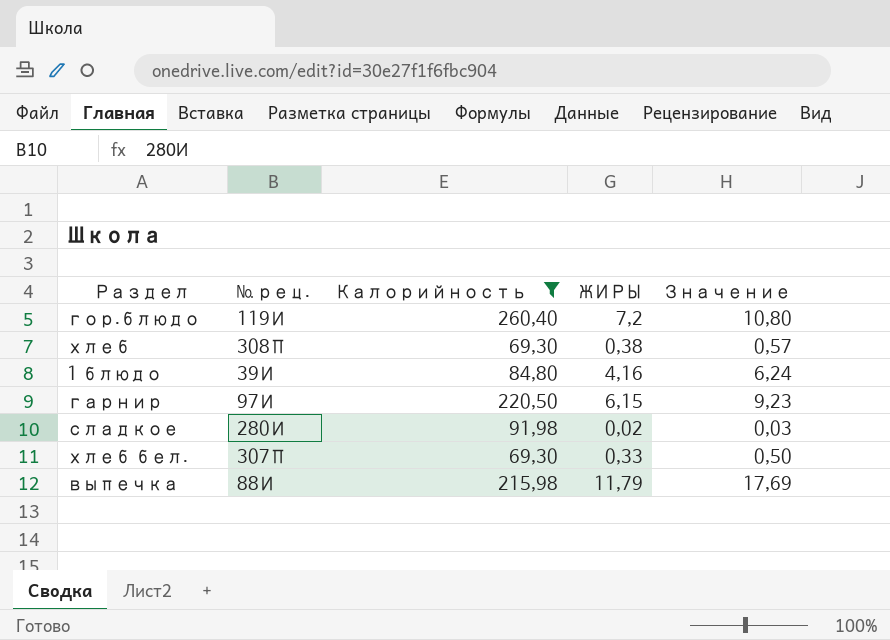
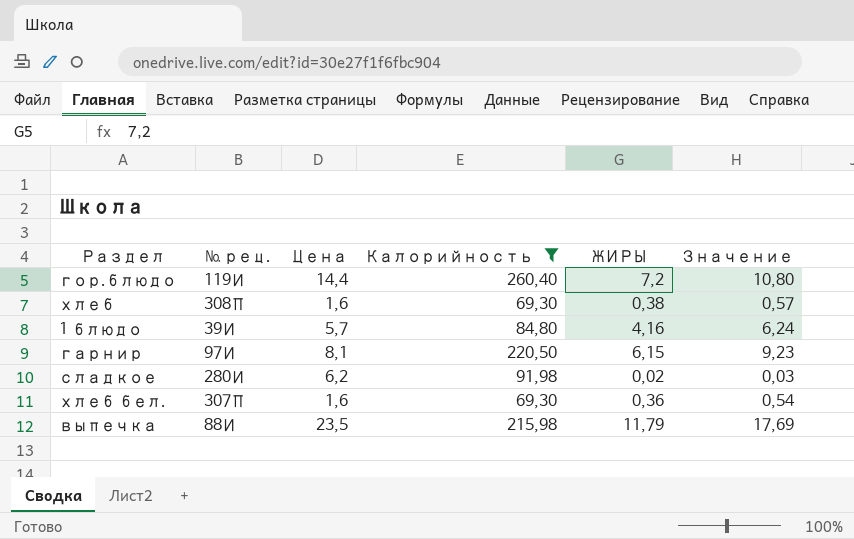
column Цена | position: none -> 3
хлеб бел. | ЖИРЫ: 0,33 -> 0,36
хлеб бел. | Значение: 0,50 -> 0,54

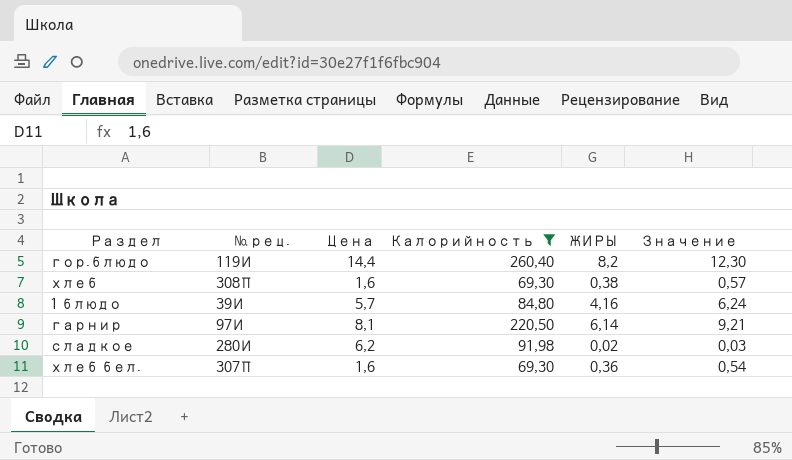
row выпечка: 88И | 23,5 | 215,98 | 11,79 | 17,69 -> none
гор.блюдо | ЖИРЫ: 7,2 -> 8,2
гор.блюдо | Значение: 10,80 -> 12,30
гарнир | ЖИРЫ: 6,15 -> 6,14
гарнир | Значение: 9,23 -> 9,21

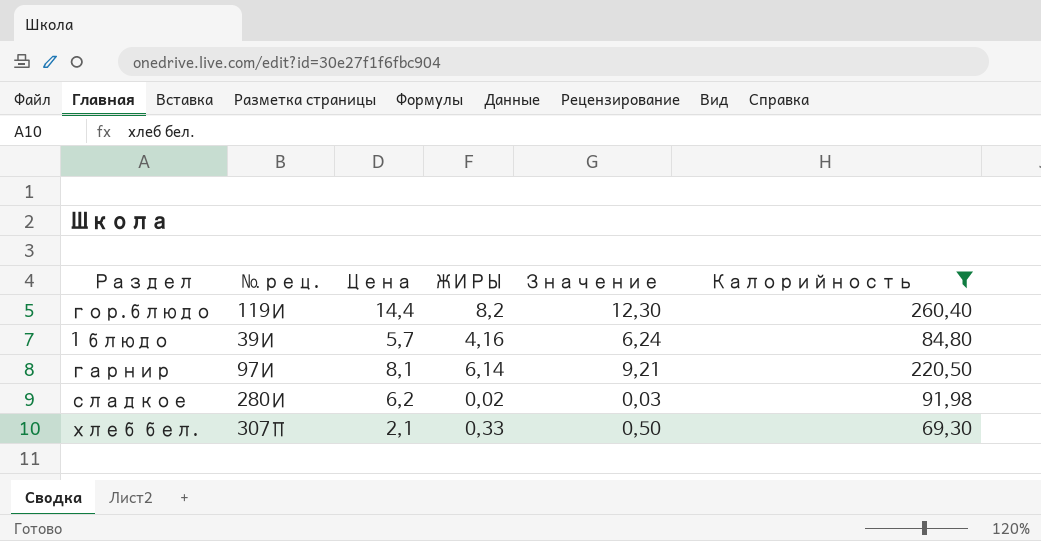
column Калорийность | position: 4 -> 6
row хлеб: 308П | 1,6 | 69,30 | 0,38 | 0,57 -> none
хлеб бел. | Цена: 1,6 -> 2,1
хлеб бел. | ЖИРЫ: 0,36 -> 0,33
хлеб бел. | Значение: 0,54 -> 0,50

